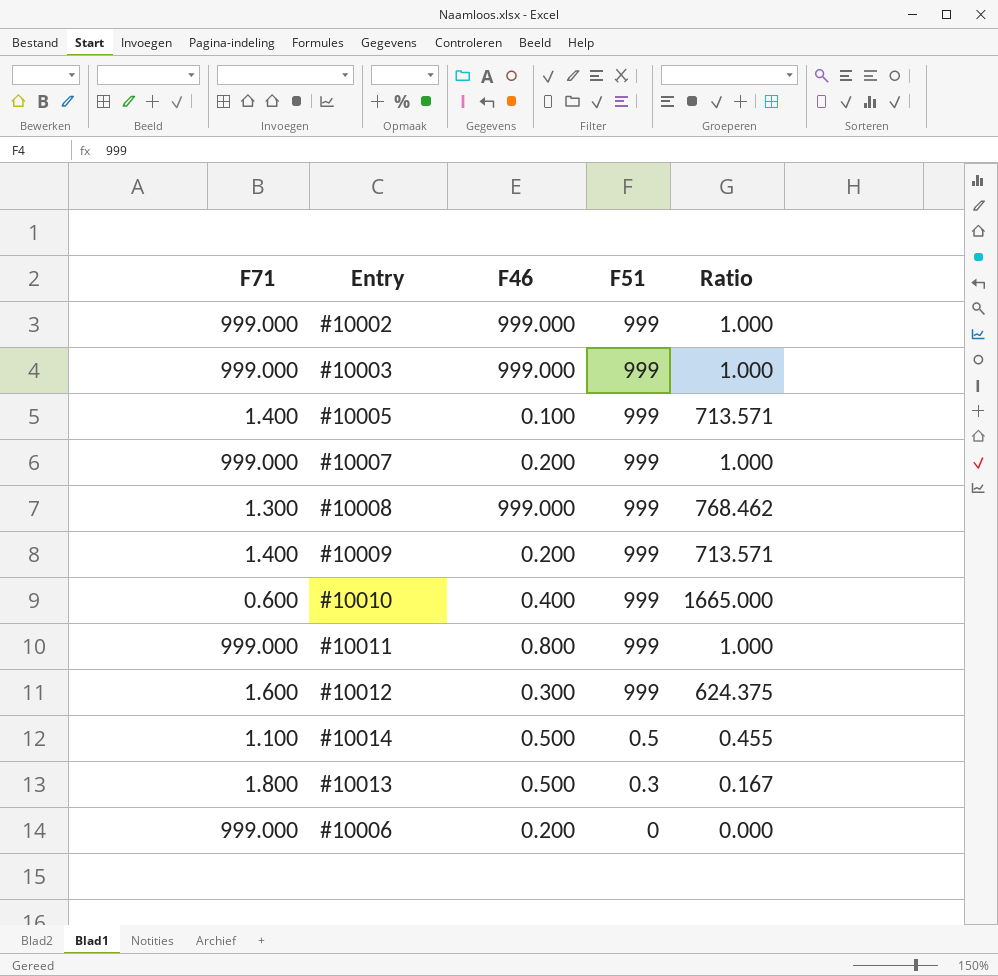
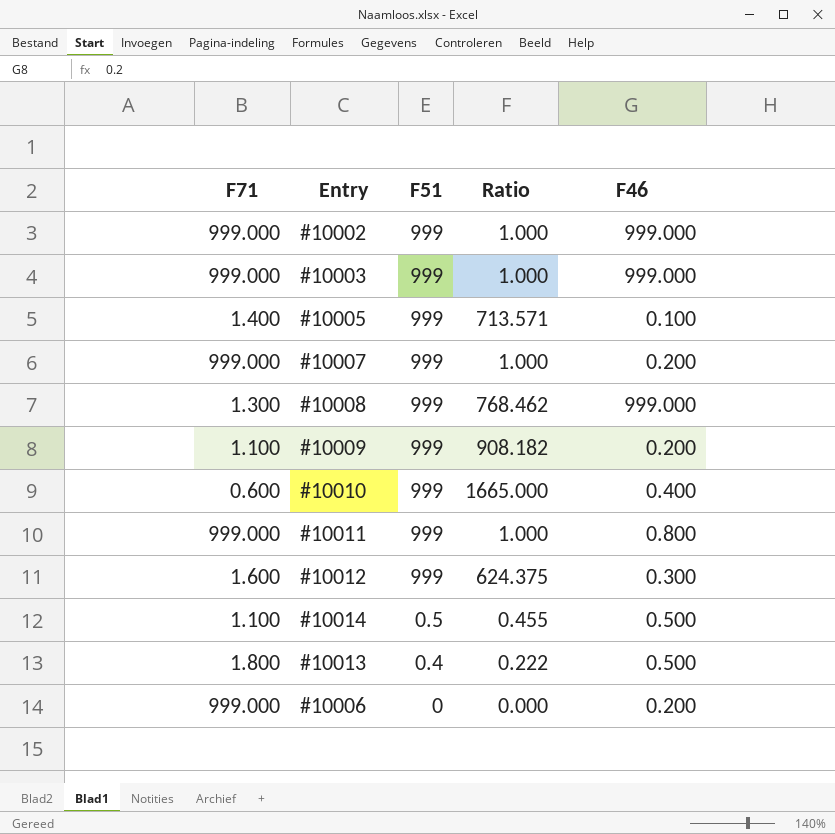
column F46 | position: 3 -> 5
#10009 | F71: 1.400 -> 1.100
#10009 | Ratio: 713.571 -> 908.182
#10013 | F51: 0.3 -> 0.4
#10013 | Ratio: 0.167 -> 0.222

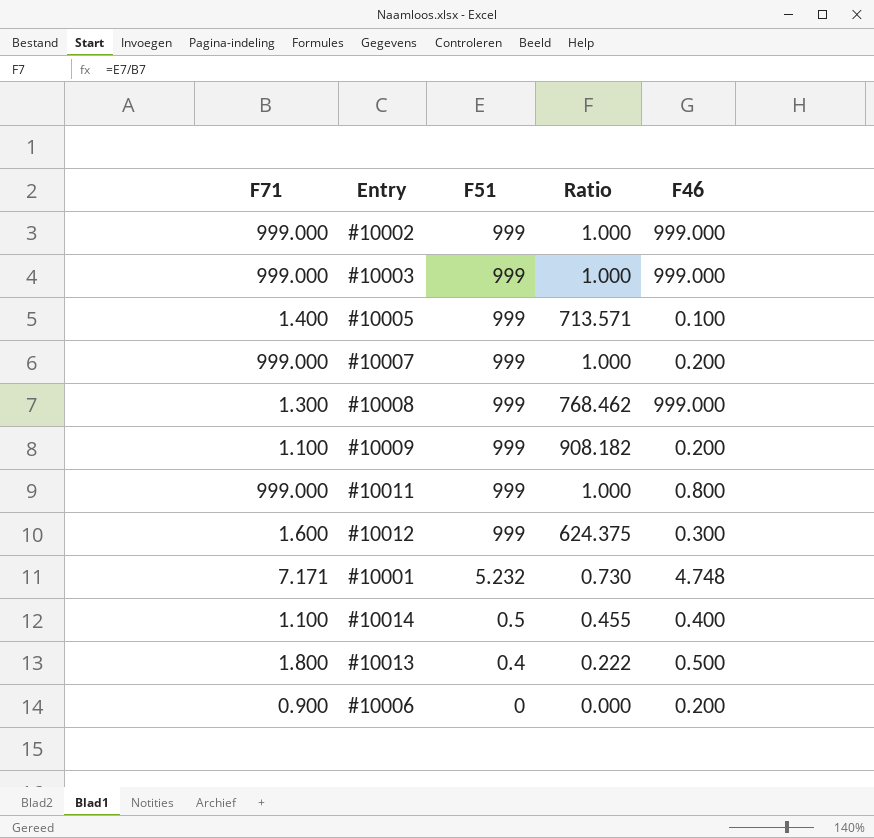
row #10010: 0.600 | 999 | 1665.000 | 0.400 -> none
row #10001: none -> 7.171 | 5.232 | 0.730 | 4.748
#10014 | F46: 0.500 -> 0.400
#10006 | F71: 999.000 -> 0.900

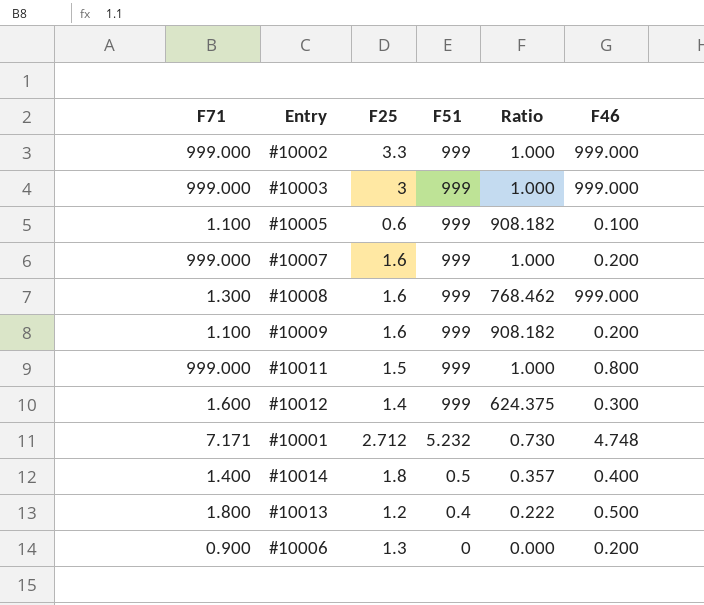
column F25 | position: none -> 3
#10005 | F71: 1.400 -> 1.100
#10005 | Ratio: 713.571 -> 908.182
#10014 | F71: 1.100 -> 1.400
#10014 | Ratio: 0.455 -> 0.357

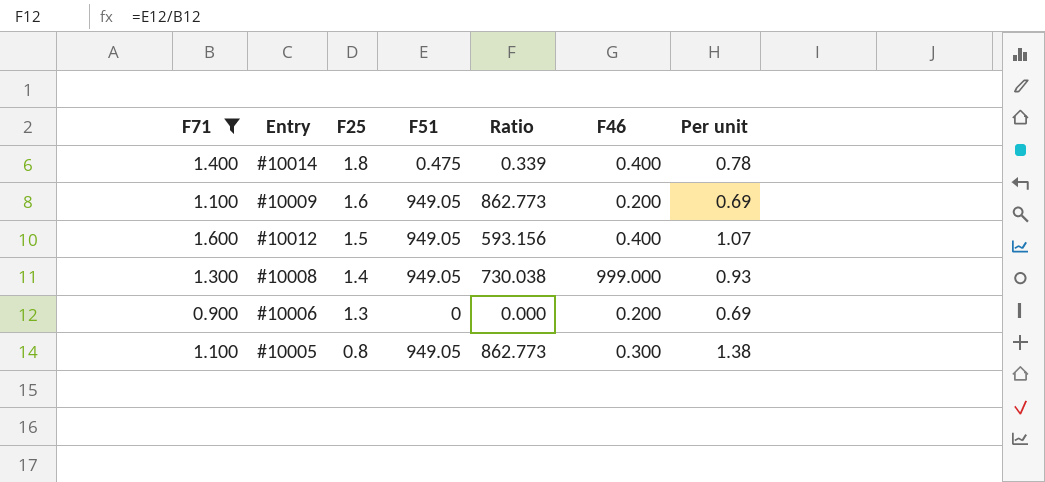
filter: none -> F71 <= 1.600
row order: F51 descending -> F25 descending
column Per unit | formula: none -> [F71] / [F25]
#10014 | F51: 0.5 -> 0.475
#10014 | Ratio: 0.357 -> 0.339
#10009 | F51: 999 -> 949.05
#10009 | Ratio: 908.182 -> 862.773
#10012 | F25: 1.4 -> 1.5
#10012 | F51: 999 -> 949.05
#10012 | Ratio: 624.375 -> 593.156
#10012 | F46: 0.300 -> 0.400
#10008 | F25: 1.6 -> 1.4
#10008 | F51: 999 -> 949.05
#10008 | Ratio: 768.462 -> 730.038
#10005 | F25: 0.6 -> 0.8
#10005 | F51: 999 -> 949.05
#10005 | Ratio: 908.182 -> 862.773
#10005 | F46: 0.100 -> 0.300

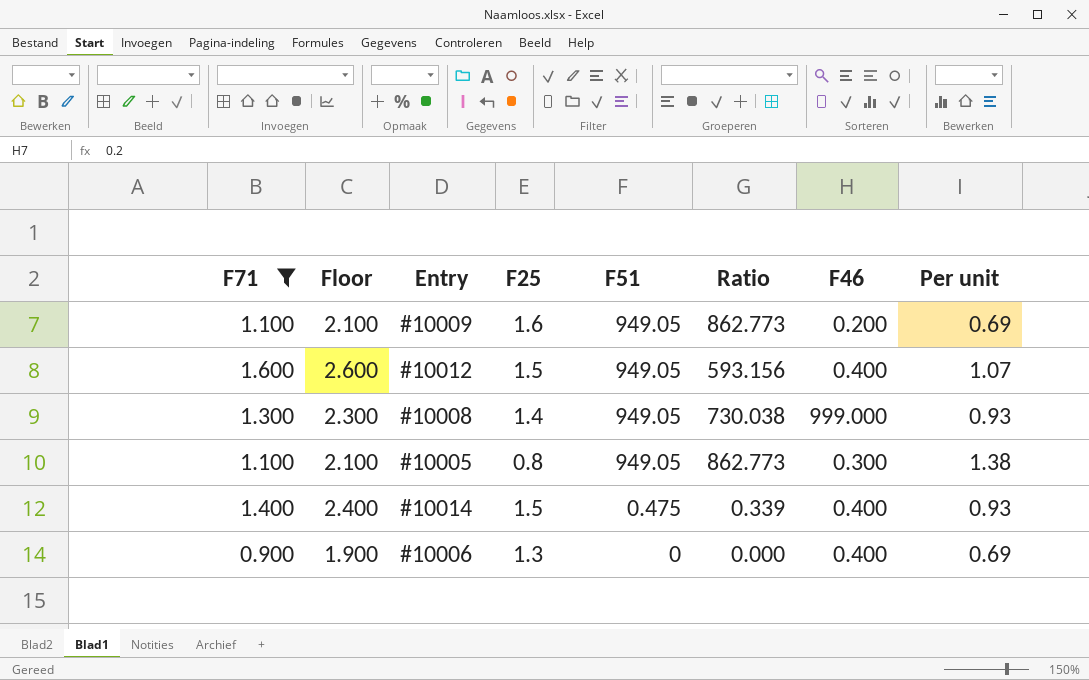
row order: F25 descending -> F51 descending
column Floor | formula: none -> [F71] + 1
#10014 | F25: 1.8 -> 1.5
#10014 | Per unit: 0.78 -> 0.93
#10006 | F46: 0.200 -> 0.400

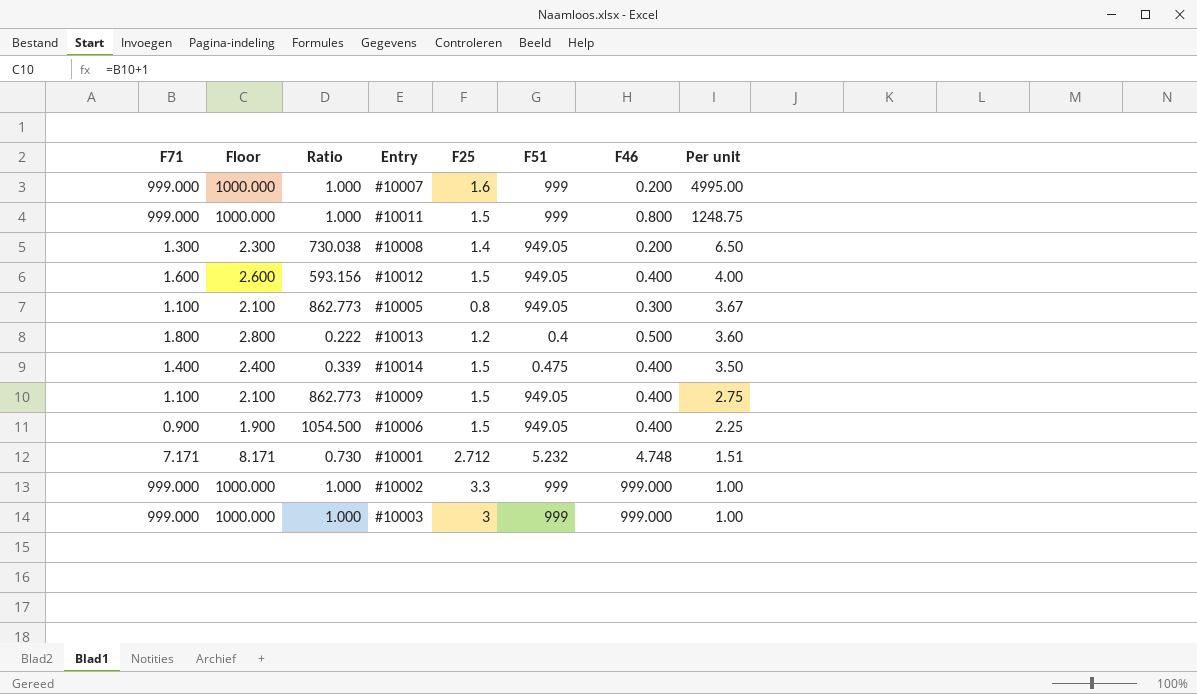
filter: F71 <= 1.600 -> none
row order: F51 descending -> Per unit descending
column Ratio | position: 6 -> 3
column Per unit | formula: [F71] / [F25] -> [F71] / [F46]
#10008 | F46: 999.000 -> 0.200
#10009 | F25: 1.6 -> 1.5
#10009 | F46: 0.200 -> 0.400
#10006 | Ratio: 0.000 -> 1054.500
#10006 | F25: 1.3 -> 1.5
#10006 | F51: 0 -> 949.05

